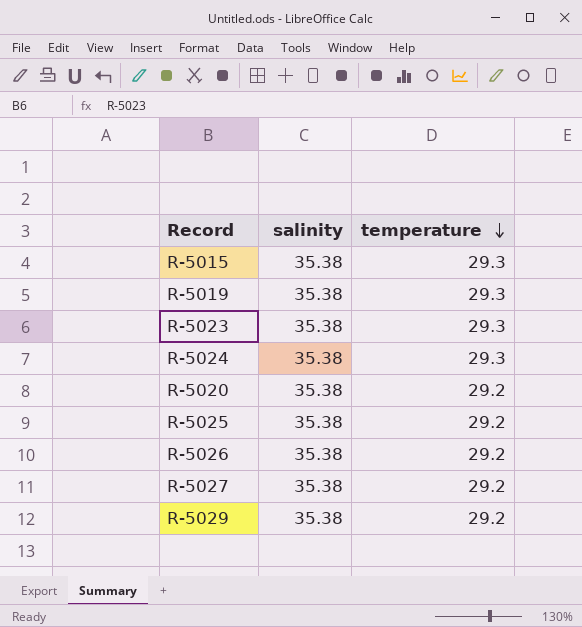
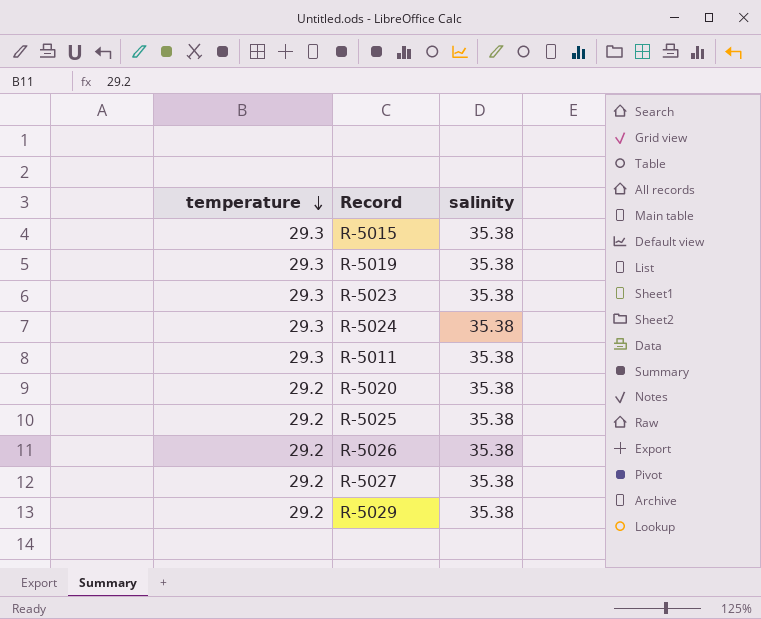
column temperature | position: 3 -> 1
row R-5011: none -> 29.3 | 35.38

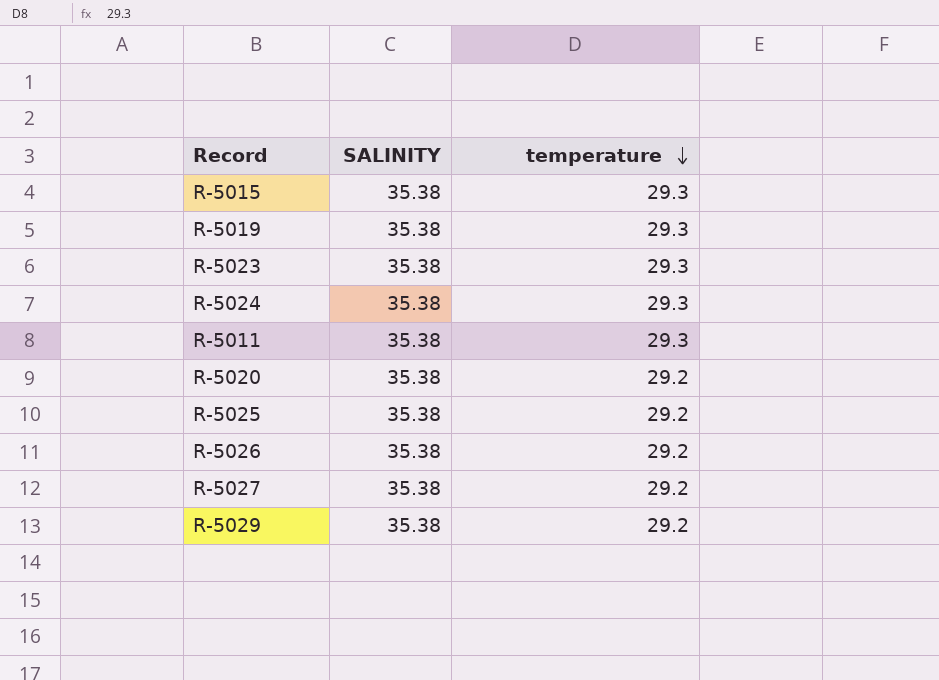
column name: salinity -> SALINITY
column temperature | position: 1 -> 3

